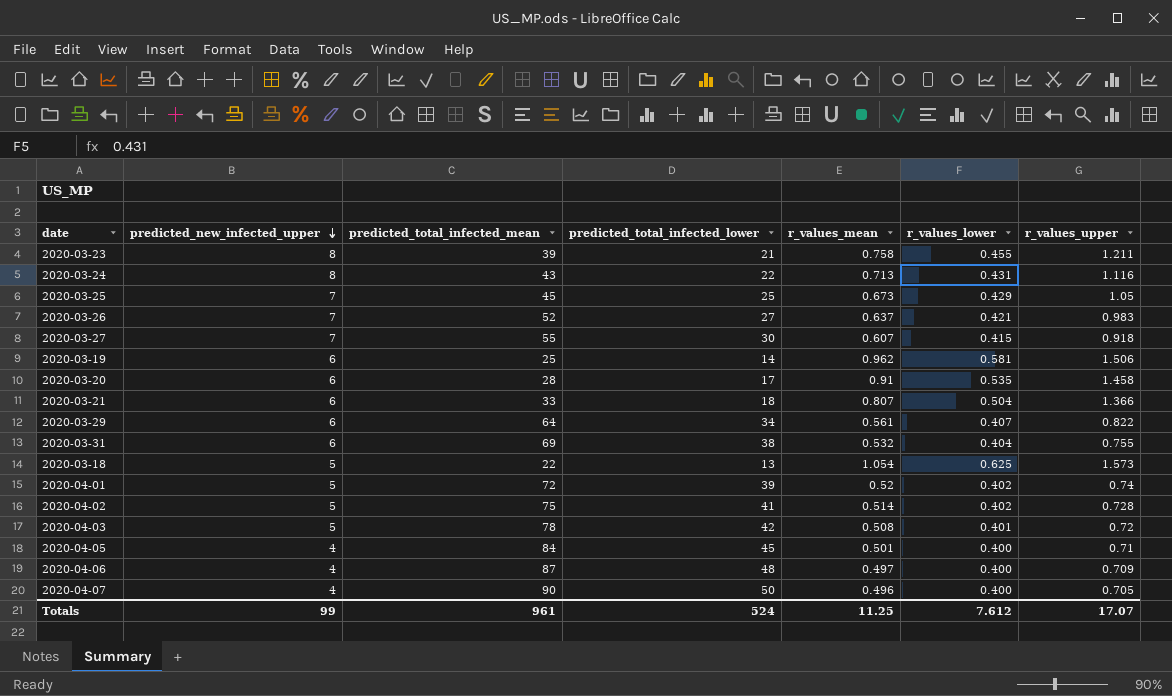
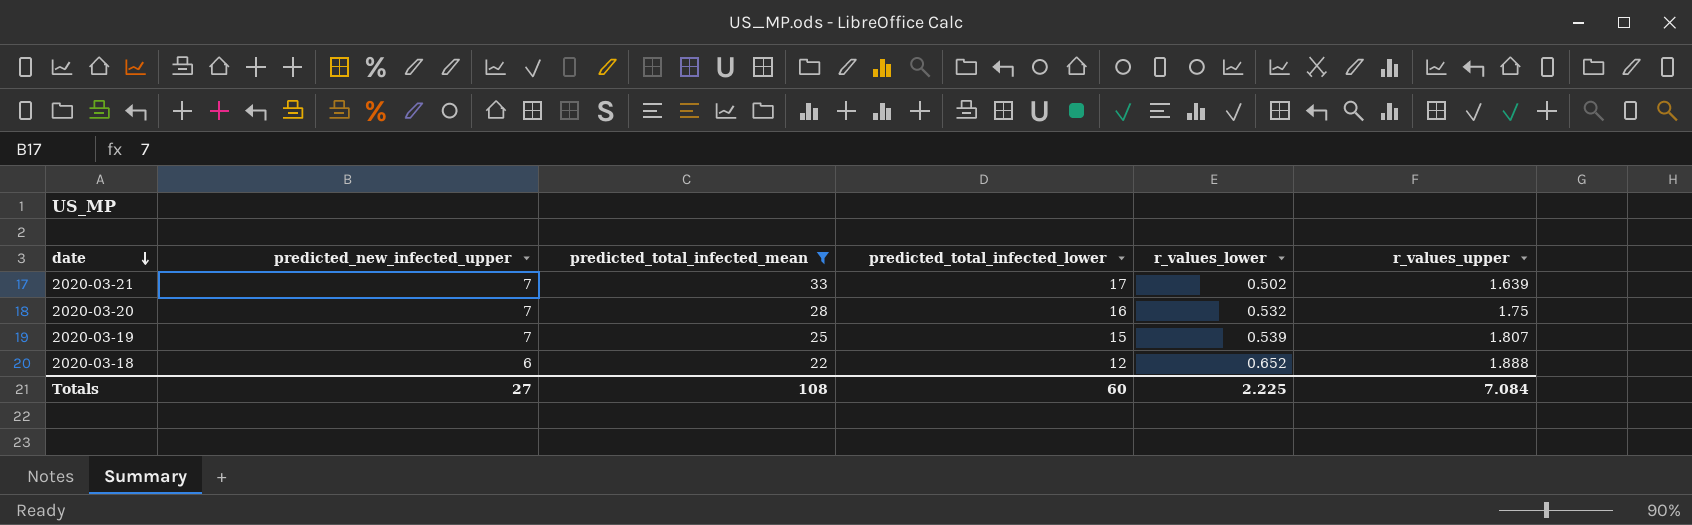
filter: none -> predicted_total_infected_mean <= 33
row order: predicted_new_infected_upper descending -> date descending
column r_values_mean | position: 5 -> none
2020-03-21 | predicted_new_infected_upper: 6 -> 7
2020-03-21 | predicted_total_infected_lower: 18 -> 17
2020-03-21 | r_values_lower: 0.504 -> 0.502
2020-03-21 | r_values_upper: 1.366 -> 1.639
2020-03-20 | predicted_new_infected_upper: 6 -> 7
2020-03-20 | predicted_total_infected_lower: 17 -> 16
2020-03-20 | r_values_lower: 0.535 -> 0.532
2020-03-20 | r_values_upper: 1.458 -> 1.75
2020-03-19 | predicted_new_infected_upper: 6 -> 7
2020-03-19 | predicted_total_infected_lower: 14 -> 15
2020-03-19 | r_values_lower: 0.581 -> 0.539
2020-03-19 | r_values_upper: 1.506 -> 1.807
2020-03-18 | predicted_new_infected_upper: 5 -> 6
2020-03-18 | predicted_total_infected_lower: 13 -> 12
2020-03-18 | r_values_lower: 0.625 -> 0.652
2020-03-18 | r_values_upper: 1.573 -> 1.888
Totals | predicted_new_infected_upper: 99 -> 27
Totals | predicted_total_infected_mean: 961 -> 108
Totals | predicted_total_infected_lower: 524 -> 60
Totals | r_values_lower: 7.612 -> 2.225
Totals | r_values_upper: 17.07 -> 7.084

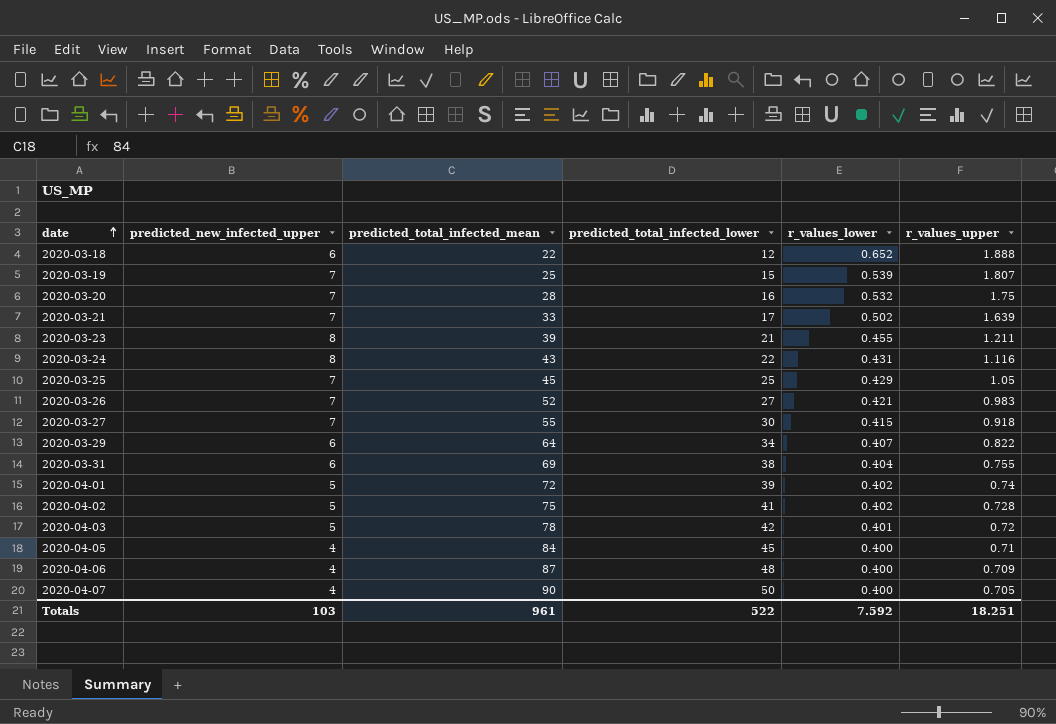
filter: predicted_total_infected_mean <= 33 -> none
row order: date descending -> date ascending
Totals | predicted_new_infected_upper: 27 -> 103
Totals | predicted_total_infected_mean: 108 -> 961
Totals | predicted_total_infected_lower: 60 -> 522
Totals | r_values_lower: 2.225 -> 7.592
Totals | r_values_upper: 7.084 -> 18.251

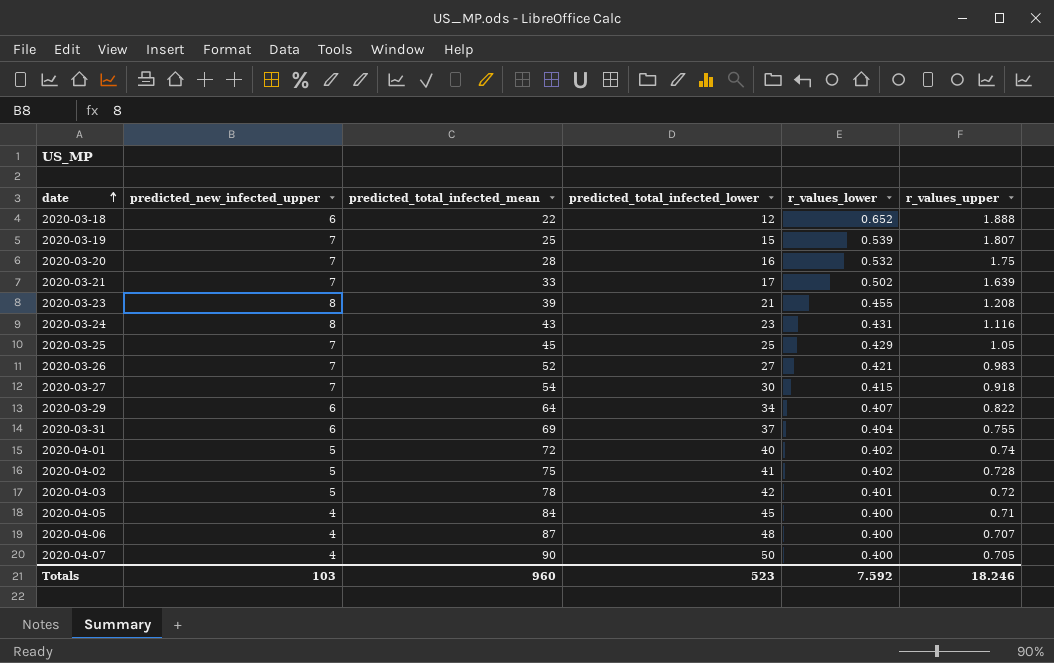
2020-03-23 | r_values_upper: 1.211 -> 1.208
2020-03-24 | predicted_total_infected_lower: 22 -> 23
2020-03-27 | predicted_total_infected_mean: 55 -> 54
2020-03-31 | predicted_total_infected_lower: 38 -> 37
2020-04-01 | predicted_total_infected_lower: 39 -> 40
2020-04-06 | r_values_upper: 0.709 -> 0.707
Totals | predicted_total_infected_mean: 961 -> 960
Totals | predicted_total_infected_lower: 522 -> 523
Totals | r_values_upper: 18.251 -> 18.246

